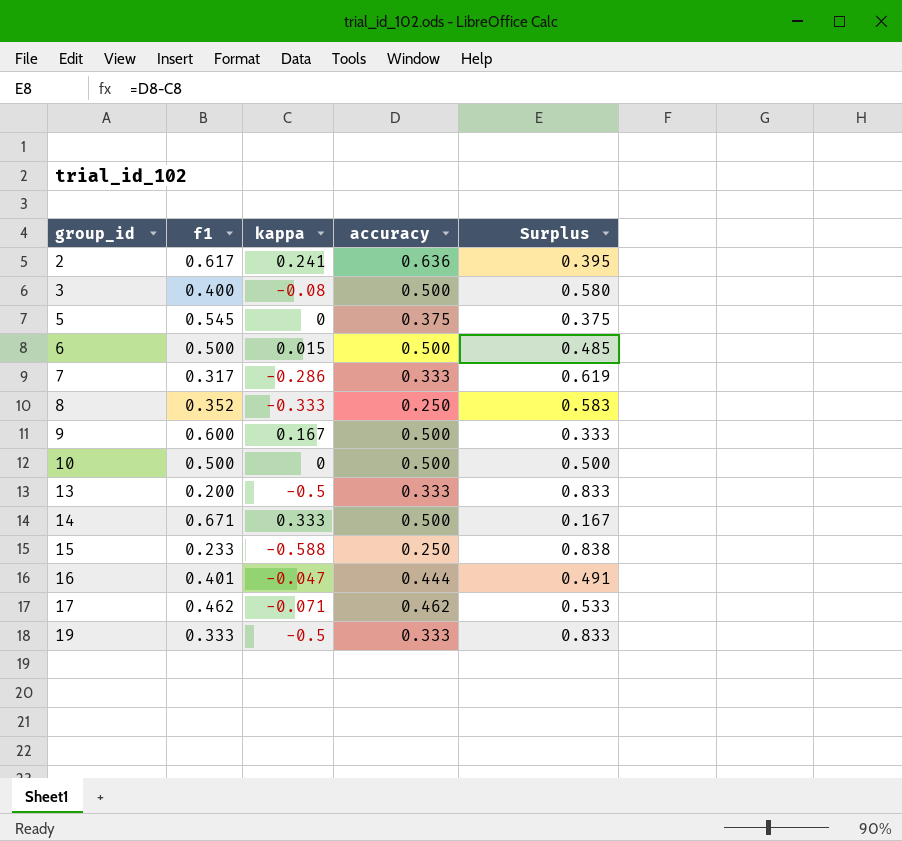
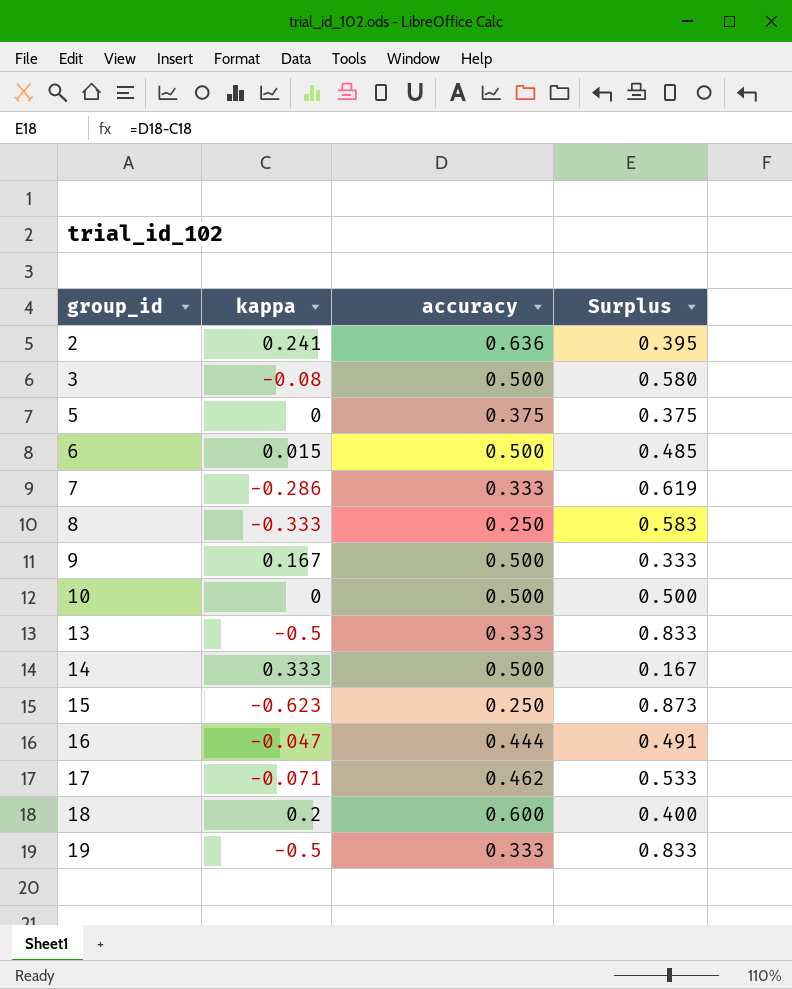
column f1 | position: 2 -> none
15 | kappa: -0.588 -> -0.623
15 | Surplus: 0.838 -> 0.873
row 18: none -> 0.2 | 0.600 | 0.400

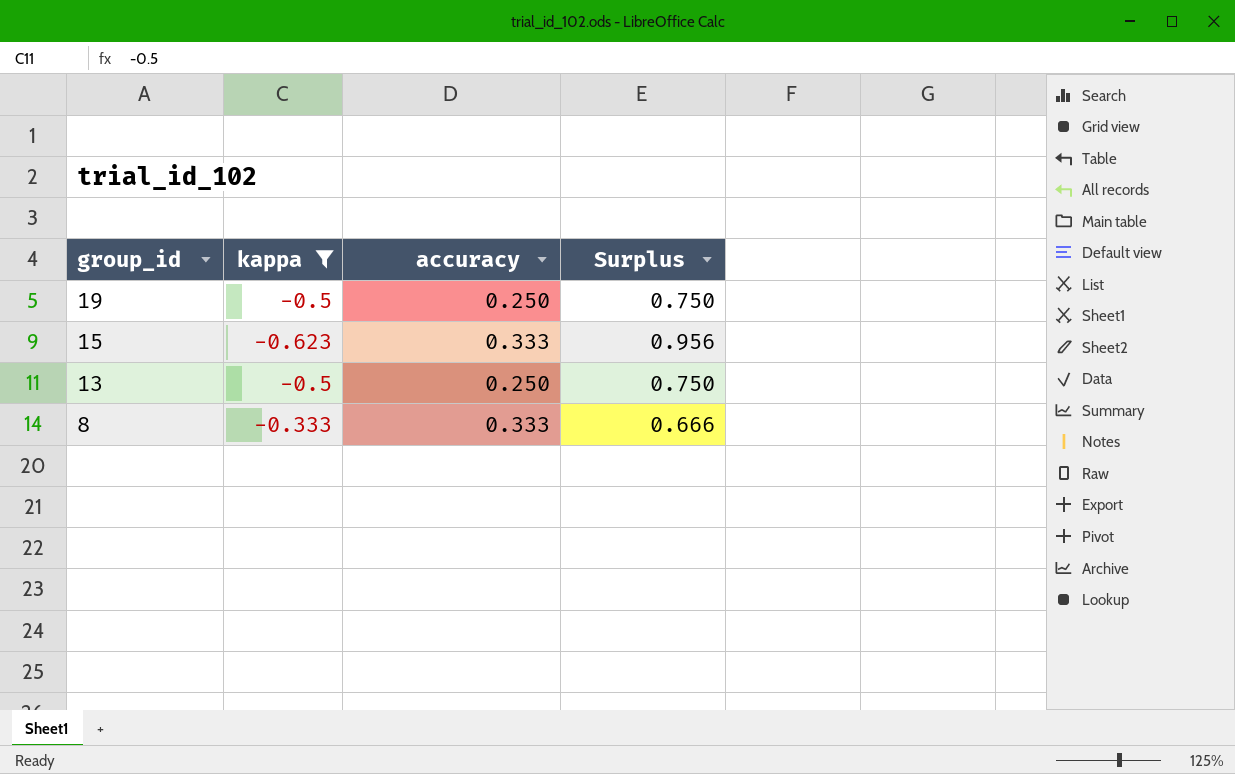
filter: none -> kappa <= -0.333
row order: group_id ascending -> group_id descending
19 | accuracy: 0.333 -> 0.250
19 | Surplus: 0.833 -> 0.750
15 | accuracy: 0.250 -> 0.333
15 | Surplus: 0.873 -> 0.956
13 | accuracy: 0.333 -> 0.250
13 | Surplus: 0.833 -> 0.750
8 | accuracy: 0.250 -> 0.333
8 | Surplus: 0.583 -> 0.666

